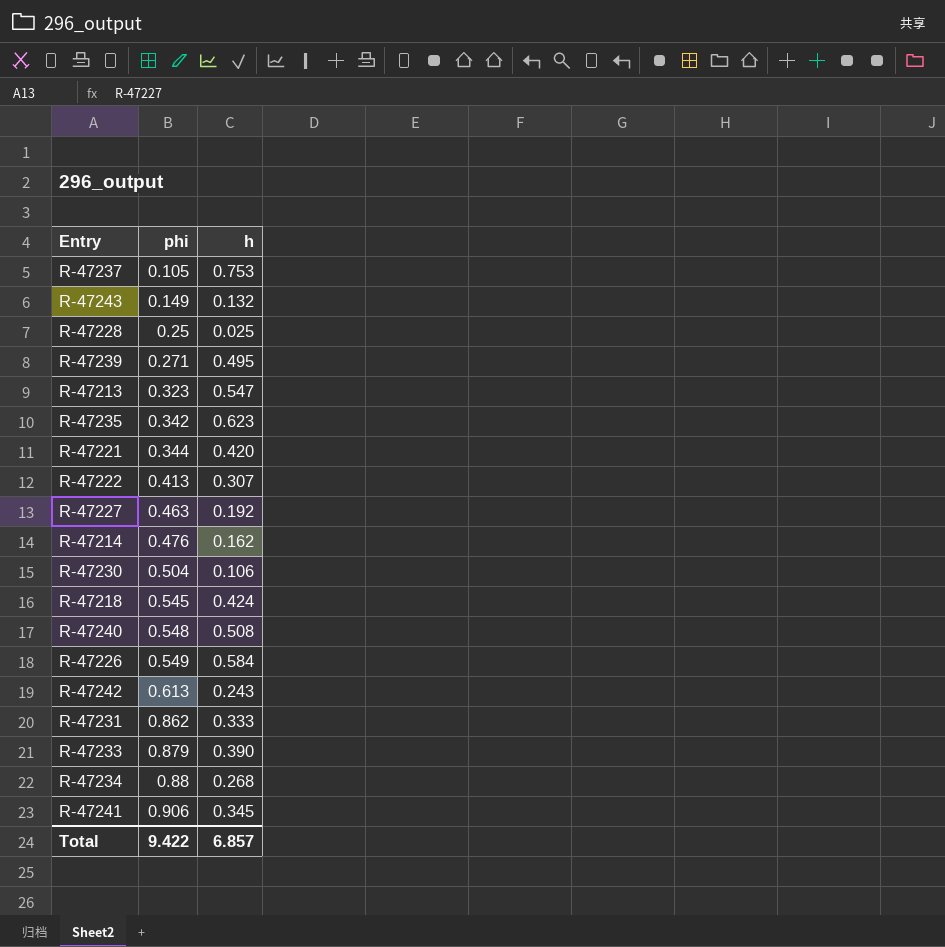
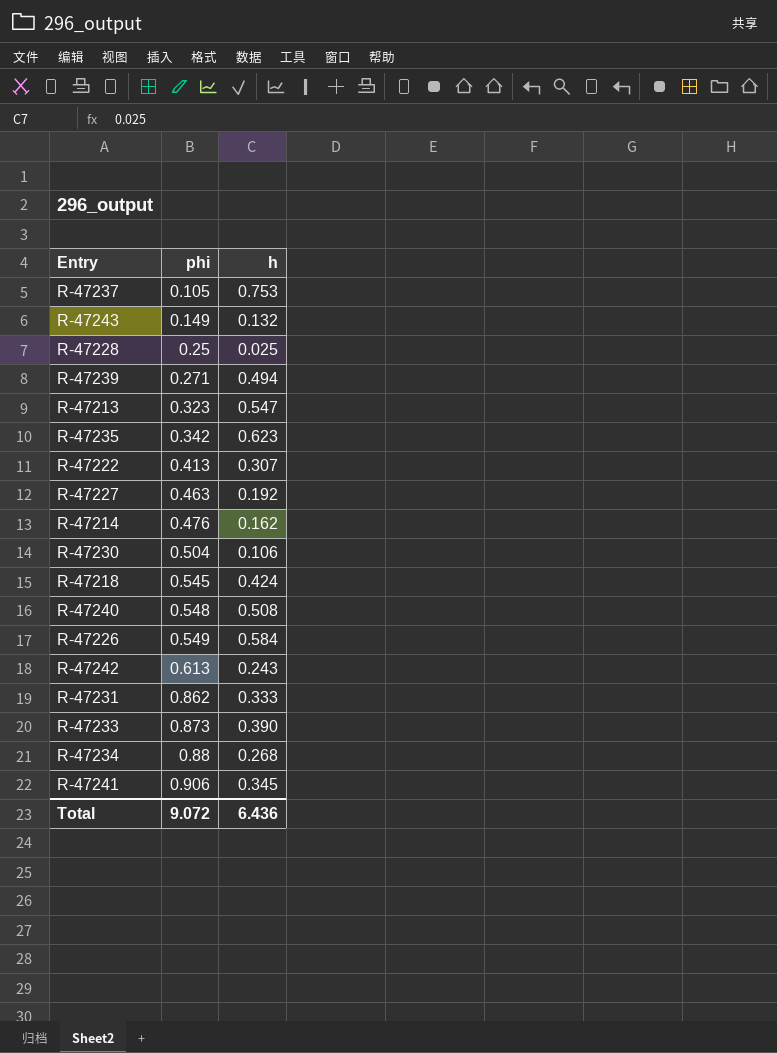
row R-47221: 0.344 | 0.420 -> none
R-47239 | h: 0.495 -> 0.494
R-47233 | phi: 0.879 -> 0.873
Total | phi: 9.422 -> 9.072
Total | h: 6.857 -> 6.436

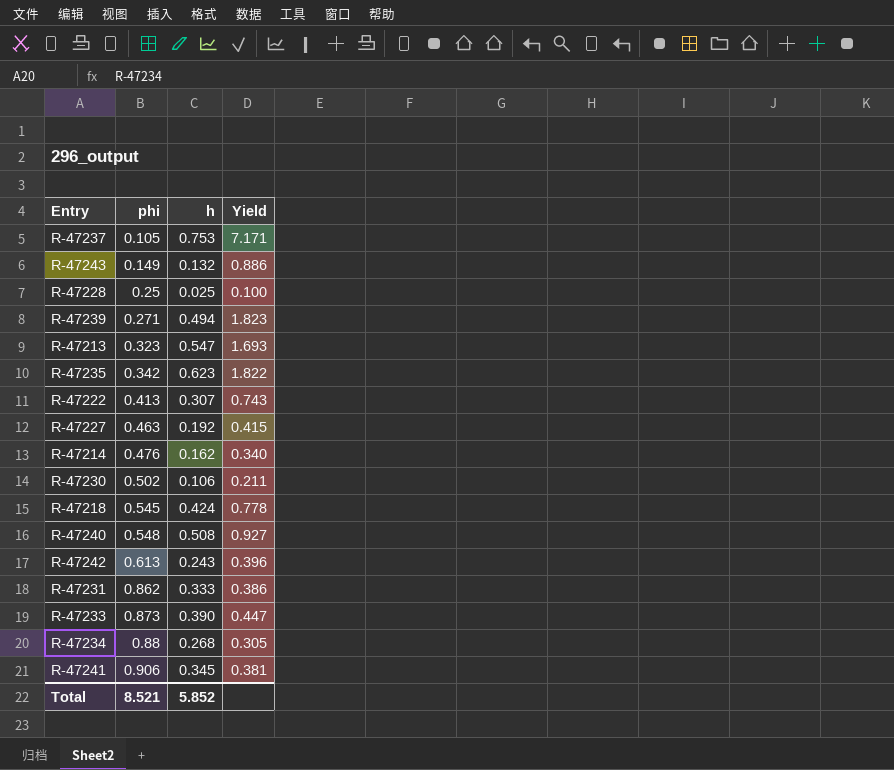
column Yield | formula: none -> [h] / [phi]
row R-47226: 0.549 | 0.584 -> none
R-47230 | phi: 0.504 -> 0.502
Total | phi: 9.072 -> 8.521
Total | h: 6.436 -> 5.852

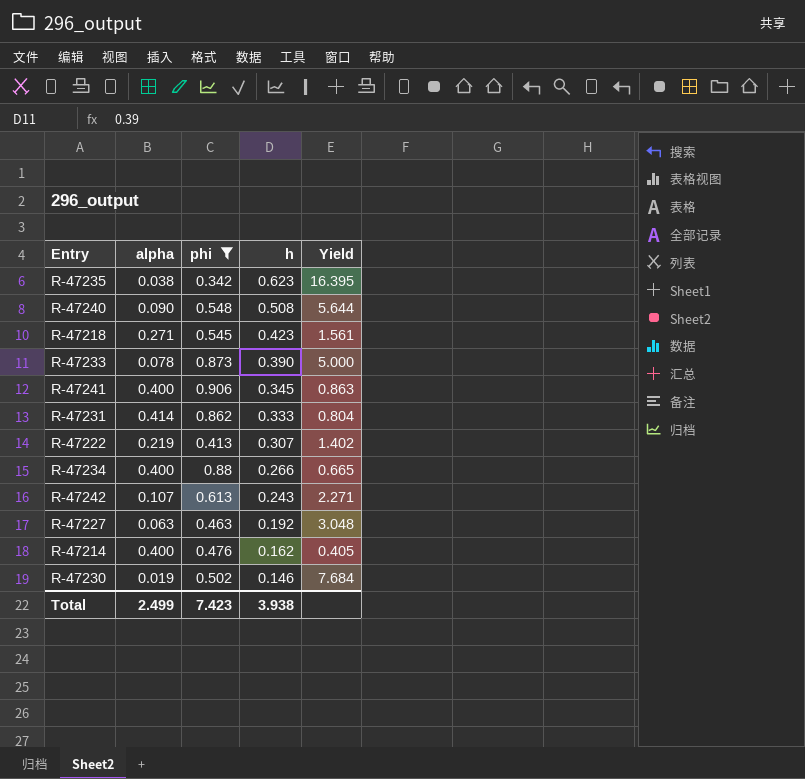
filter: none -> phi >= 0.342
row order: phi ascending -> h descending
column alpha | position: none -> 2
column Yield | formula: [h] / [phi] -> [h] / [alpha]
R-47218 | h: 0.424 -> 0.423
R-47234 | h: 0.268 -> 0.266
R-47230 | h: 0.106 -> 0.146
Total | phi: 8.521 -> 7.423
Total | h: 5.852 -> 3.938

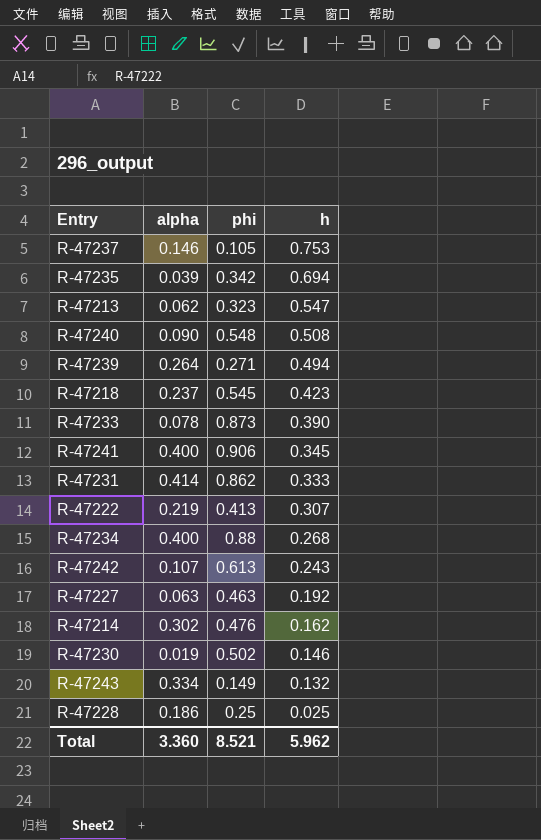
filter: phi >= 0.342 -> none
column Yield | formula: [h] / [alpha] -> none
R-47235 | alpha: 0.038 -> 0.039
R-47235 | h: 0.623 -> 0.694
R-47218 | alpha: 0.271 -> 0.237
R-47234 | h: 0.266 -> 0.268
R-47214 | alpha: 0.400 -> 0.302
Total | alpha: 2.499 -> 3.360
Total | phi: 7.423 -> 8.521
Total | h: 3.938 -> 5.962

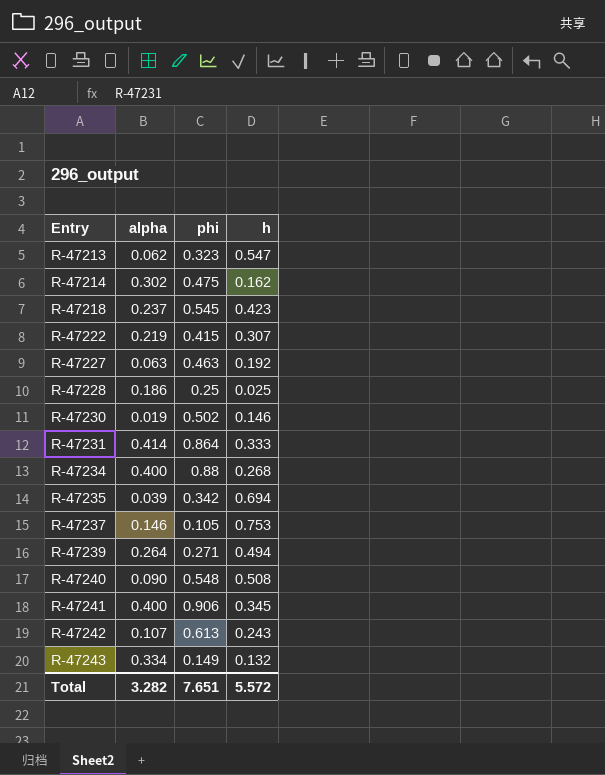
row order: h descending -> Entry ascending
row R-47233: 0.078 | 0.873 | 0.390 -> none
R-47214 | phi: 0.476 -> 0.475
R-47222 | phi: 0.413 -> 0.415
R-47231 | phi: 0.862 -> 0.864
Total | alpha: 3.360 -> 3.282
Total | phi: 8.521 -> 7.651
Total | h: 5.962 -> 5.572

